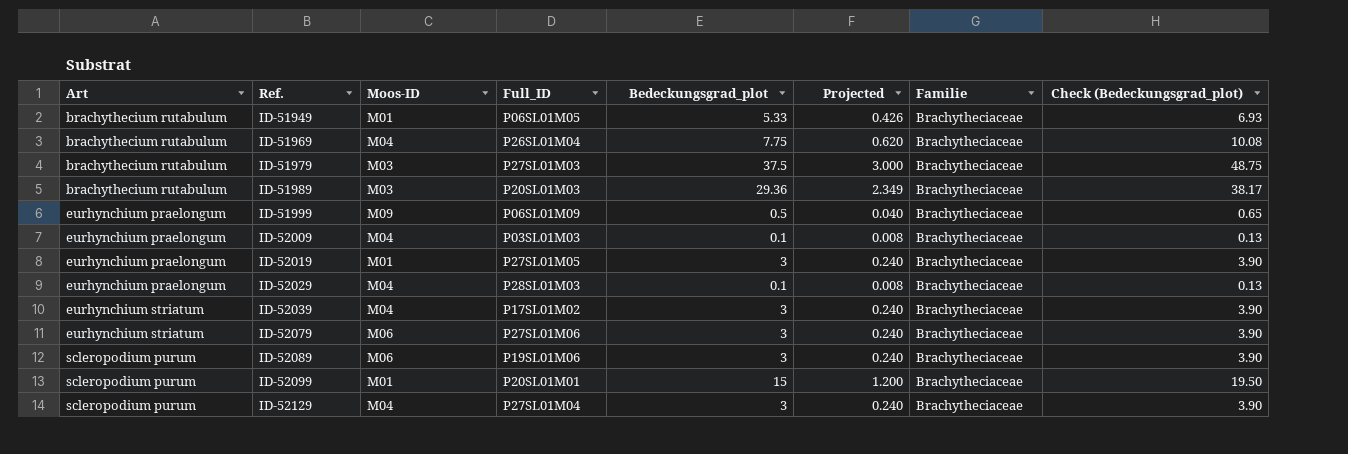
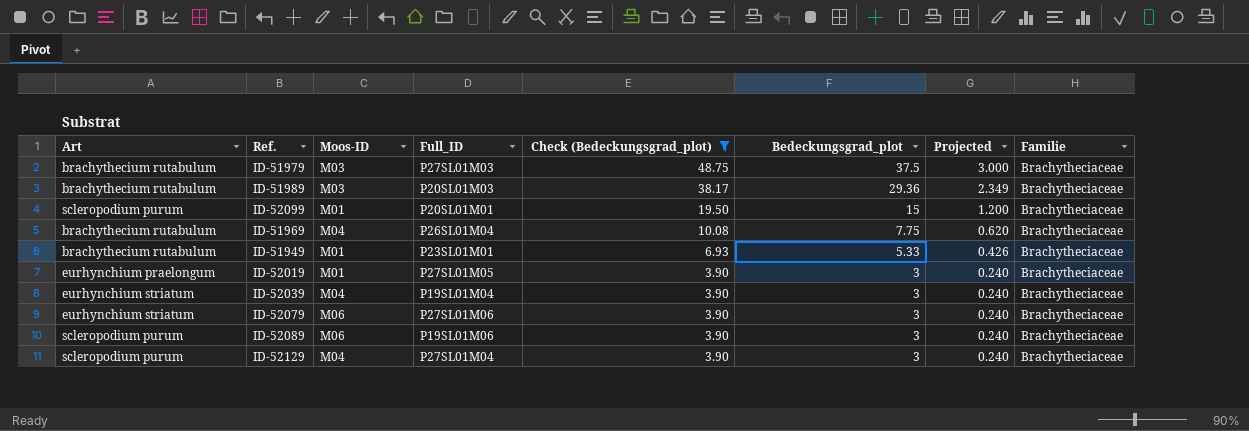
filter: none -> Check (Bedeckungsgrad_plot) >= 3.90
row order: Art ascending -> Check (Bedeckungsgrad_plot) descending
column Check (Bedeckungsgrad_plot) | position: 8 -> 5
ID-51949 | Full_ID: P06SL01M05 -> P23SL01M01
ID-52039 | Full_ID: P17SL01M02 -> P19SL01M04

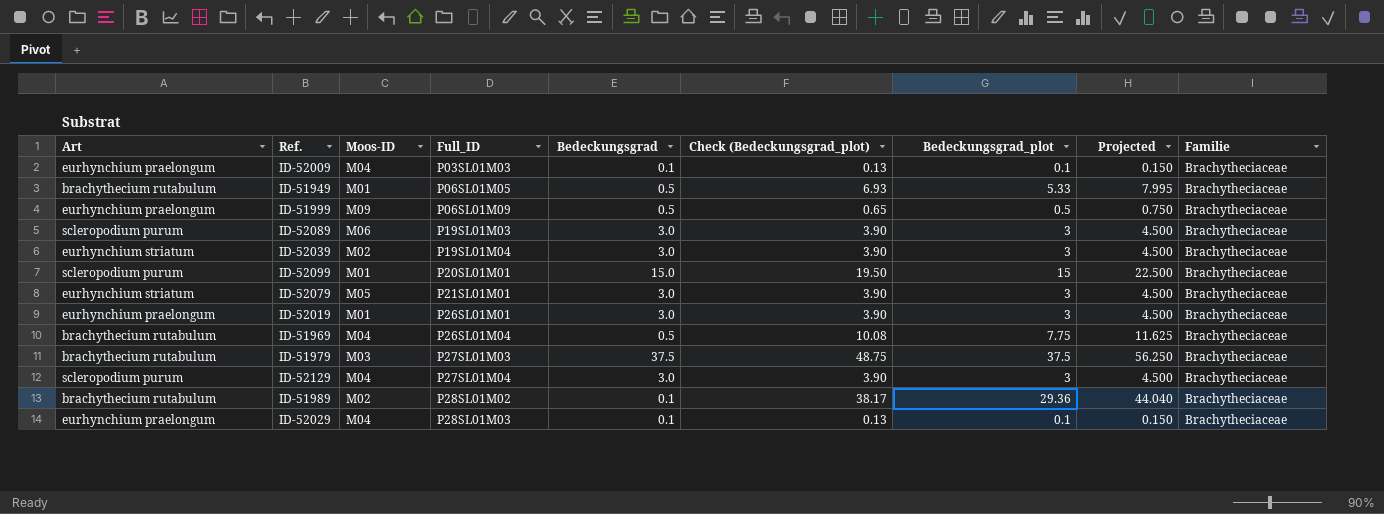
filter: Check (Bedeckungsgrad_plot) >= 3.90 -> none
row order: Check (Bedeckungsgrad_plot) descending -> Full_ID ascending
column Bedeckungsgrad | position: none -> 5
column Projected | formula: [Bedeckungsgrad_plot] * 0.08 -> [Bedeckungsgrad_plot] * 1.5
ID-51949 | Full_ID: P23SL01M01 -> P06SL01M05
ID-52089 | Full_ID: P19SL01M06 -> P19SL01M03
ID-52039 | Moos-ID: M04 -> M02
ID-52079 | Moos-ID: M06 -> M05
ID-52079 | Full_ID: P27SL01M06 -> P21SL01M01
ID-52019 | Full_ID: P27SL01M05 -> P26SL01M01
ID-51989 | Moos-ID: M03 -> M02
ID-51989 | Full_ID: P20SL01M03 -> P28SL01M02

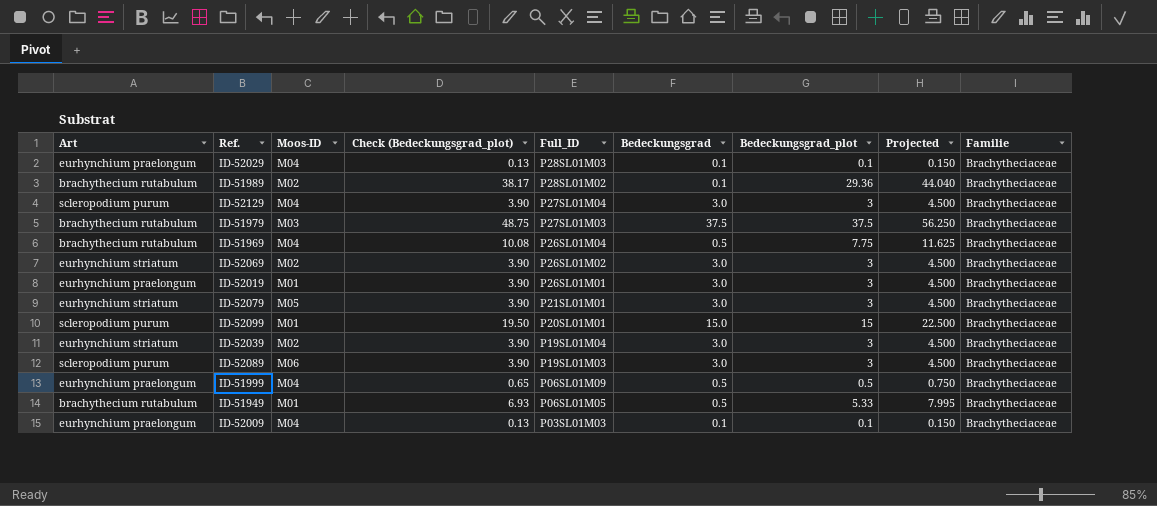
row order: Full_ID ascending -> Full_ID descending
column Check (Bedeckungsgrad_plot) | position: 6 -> 4
row ID-52069: none -> eurhynchium striatum | M02 | 3.90 | P26SL01M02 | 3.0 | 3 | 4.500 | Brachytheciaceae
ID-51999 | Moos-ID: M09 -> M04

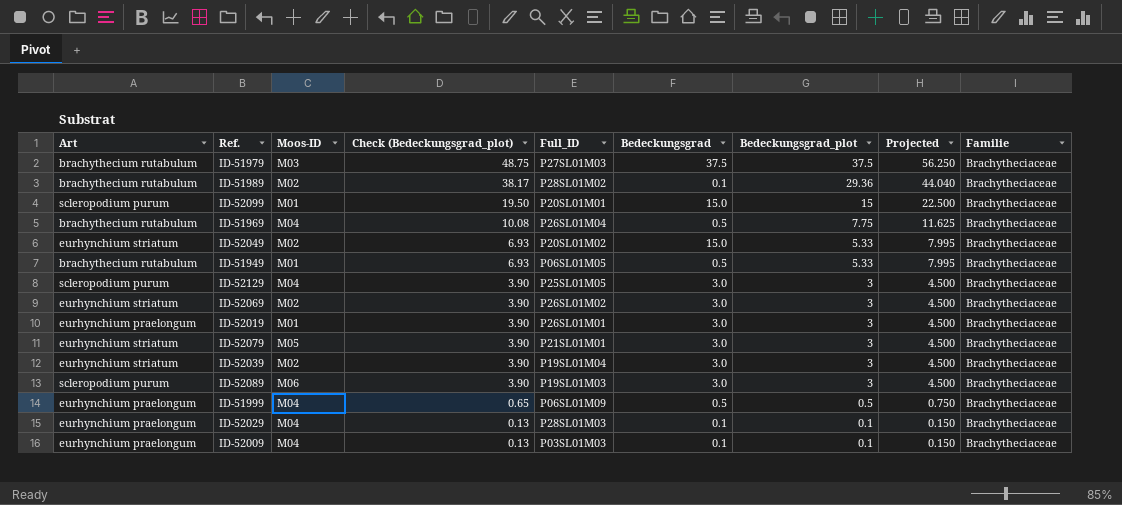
row order: Full_ID descending -> Check (Bedeckungsgrad_plot) descending
row ID-52049: none -> eurhynchium striatum | M02 | 6.93 | P20SL01M02 | 15.0 | 5.33 | 7.995 | Brachytheciaceae
ID-52129 | Full_ID: P27SL01M04 -> P25SL01M05

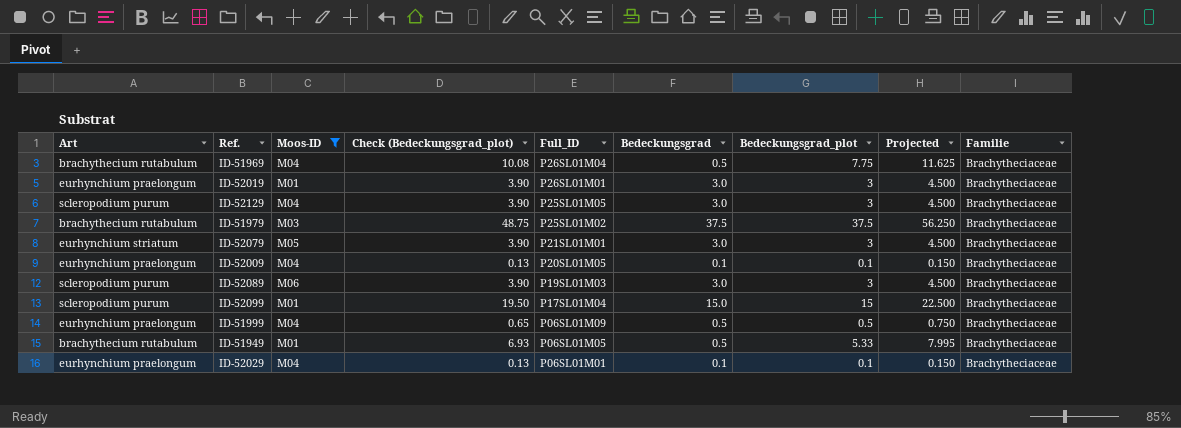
filter: none -> Moos-ID != M02
row order: Check (Bedeckungsgrad_plot) descending -> Full_ID descending
ID-51979 | Full_ID: P27SL01M03 -> P25SL01M02
ID-52009 | Full_ID: P03SL01M03 -> P20SL01M05
ID-52099 | Full_ID: P20SL01M01 -> P17SL01M04
ID-52029 | Full_ID: P28SL01M03 -> P06SL01M01

